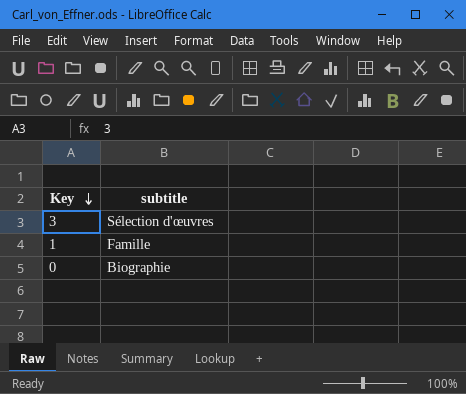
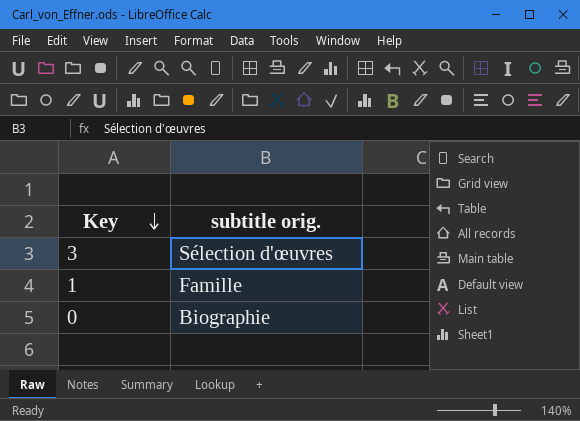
column name: subtitle -> subtitle orig.

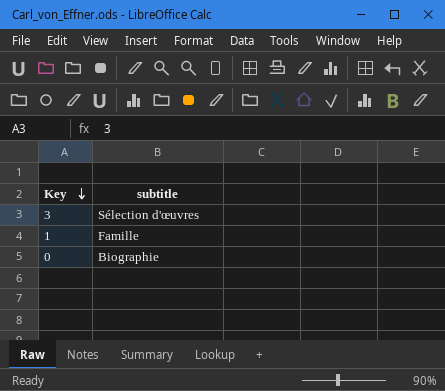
column name: subtitle orig. -> subtitle

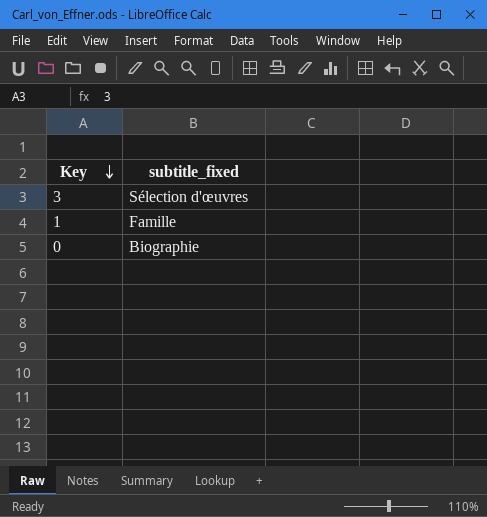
column name: subtitle -> subtitle_fixed

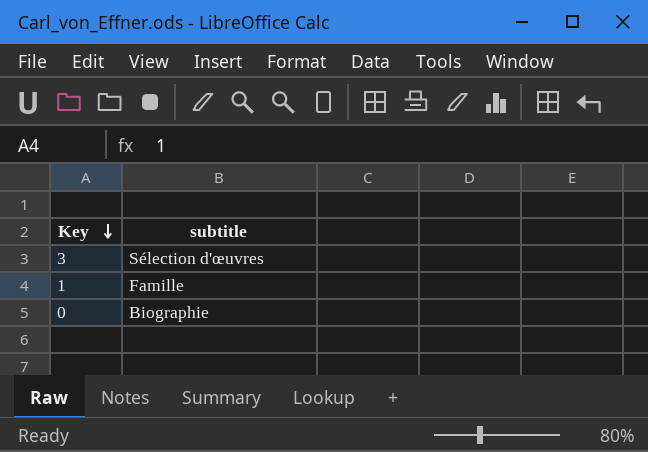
column name: subtitle_fixed -> subtitle

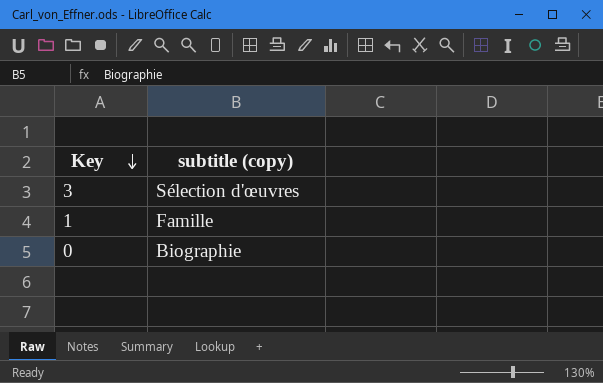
column name: subtitle -> subtitle (copy)

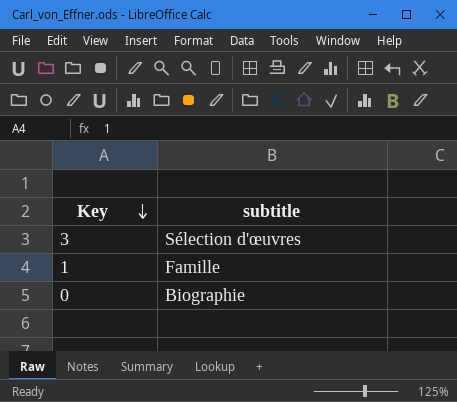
column name: subtitle (copy) -> subtitle

